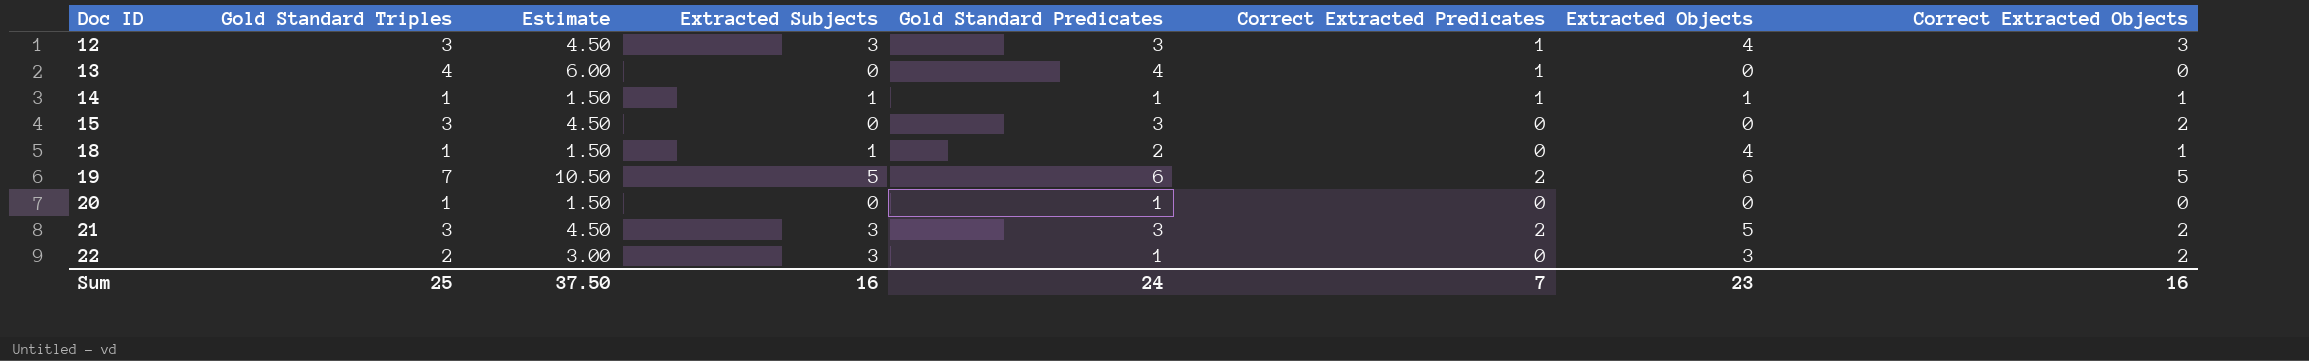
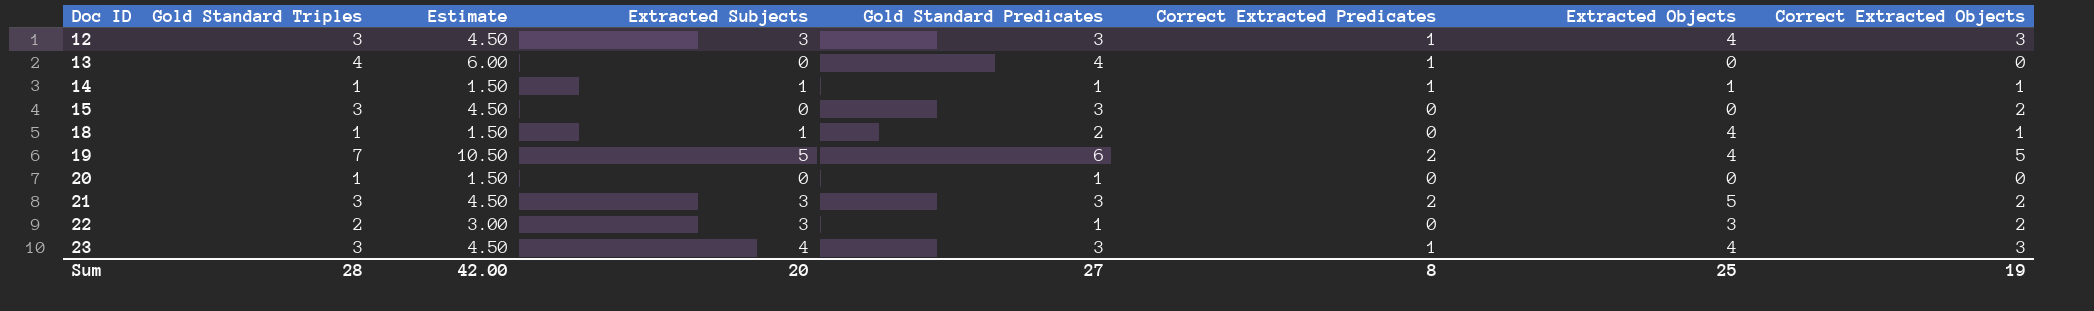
19 | Extracted Objects: 6 -> 4
row 23: none -> 3 | 4.50 | 4 | 3 | 1 | 4 | 3
Sum | Gold Standard Triples: 25 -> 28
Sum | Estimate: 37.50 -> 42.00
Sum | Extracted Subjects: 16 -> 20
Sum | Gold Standard Predicates: 24 -> 27
Sum | Correct Extracted Predicates: 7 -> 8
Sum | Extracted Objects: 23 -> 25
Sum | Correct Extracted Objects: 16 -> 19

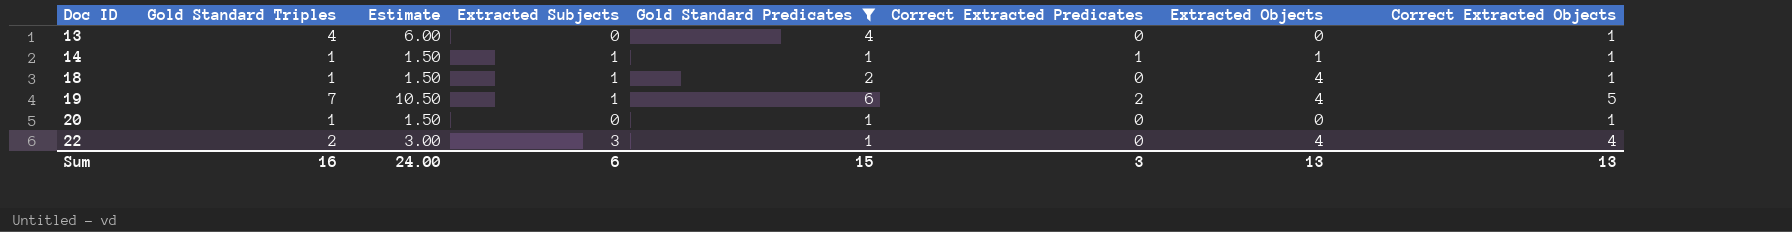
filter: none -> Gold Standard Predicates != 3
13 | Correct Extracted Predicates: 1 -> 0
13 | Correct Extracted Objects: 0 -> 1
19 | Extracted Subjects: 5 -> 1
20 | Correct Extracted Objects: 0 -> 1
22 | Extracted Objects: 3 -> 4
22 | Correct Extracted Objects: 2 -> 4
Sum | Gold Standard Triples: 28 -> 16
Sum | Estimate: 42.00 -> 24.00
Sum | Extracted Subjects: 20 -> 6
Sum | Gold Standard Predicates: 27 -> 15
Sum | Correct Extracted Predicates: 8 -> 3
Sum | Extracted Objects: 25 -> 13
Sum | Correct Extracted Objects: 19 -> 13

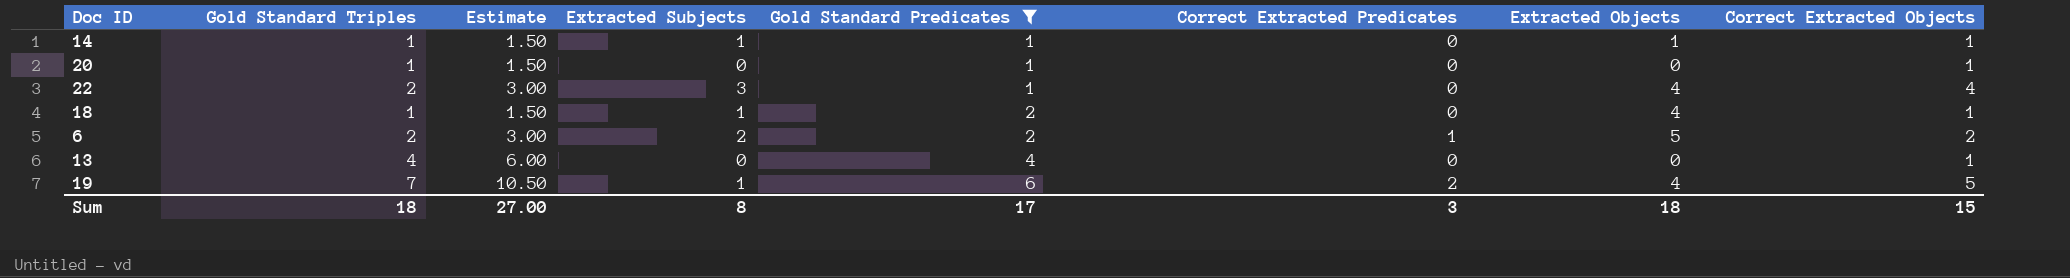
row order: Doc ID ascending -> Gold Standard Predicates ascending
14 | Correct Extracted Predicates: 1 -> 0
row 6: none -> 2 | 3.00 | 2 | 2 | 1 | 5 | 2
Sum | Gold Standard Triples: 16 -> 18
Sum | Estimate: 24.00 -> 27.00
Sum | Extracted Subjects: 6 -> 8
Sum | Gold Standard Predicates: 15 -> 17
Sum | Extracted Objects: 13 -> 18
Sum | Correct Extracted Objects: 13 -> 15

